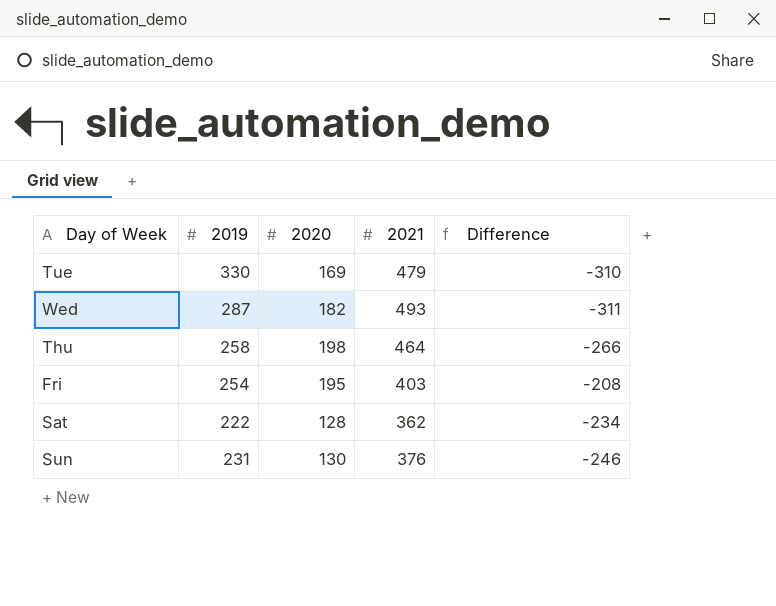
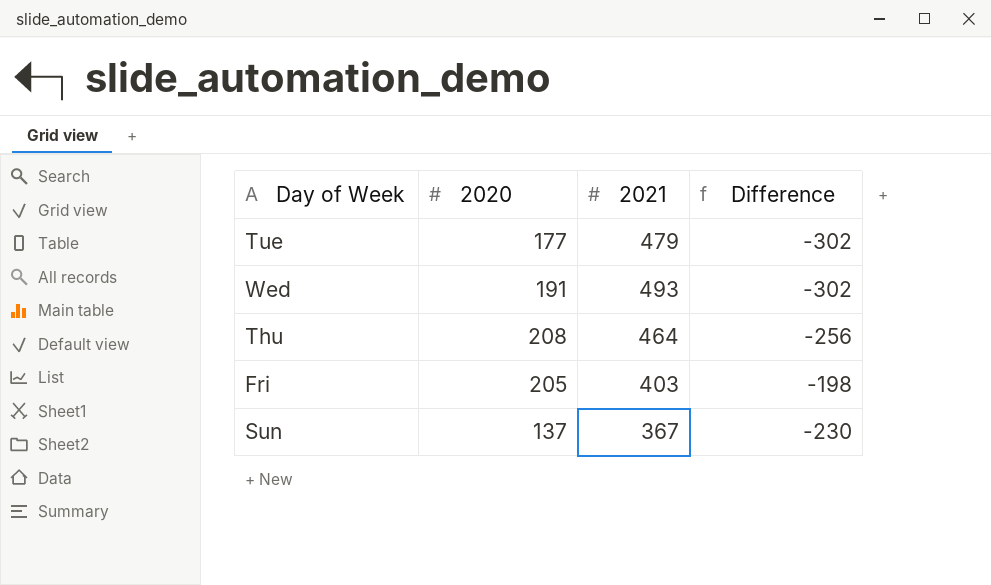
column 2019 | position: 2 -> none
row Sat: 222 | 128 | 362 | -234 -> none
Tue | 2020: 169 -> 177
Tue | Difference: -310 -> -302
Wed | 2020: 182 -> 191
Wed | Difference: -311 -> -302
Thu | 2020: 198 -> 208
Thu | Difference: -266 -> -256
Fri | 2020: 195 -> 205
Fri | Difference: -208 -> -198
Sun | 2020: 130 -> 137
Sun | 2021: 376 -> 367
Sun | Difference: -246 -> -230

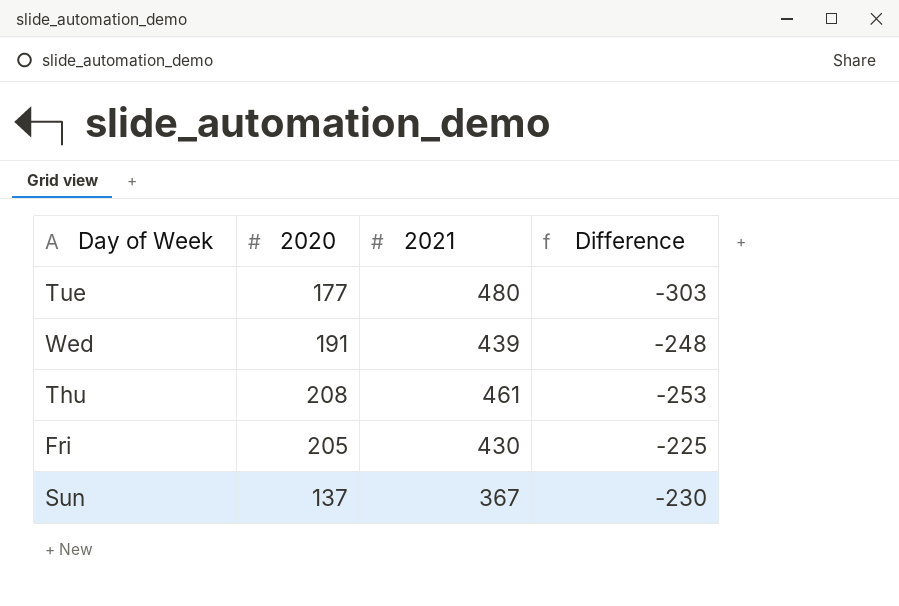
Tue | 2021: 479 -> 480
Tue | Difference: -302 -> -303
Wed | 2021: 493 -> 439
Wed | Difference: -302 -> -248
Thu | 2021: 464 -> 461
Thu | Difference: -256 -> -253
Fri | 2021: 403 -> 430
Fri | Difference: -198 -> -225

